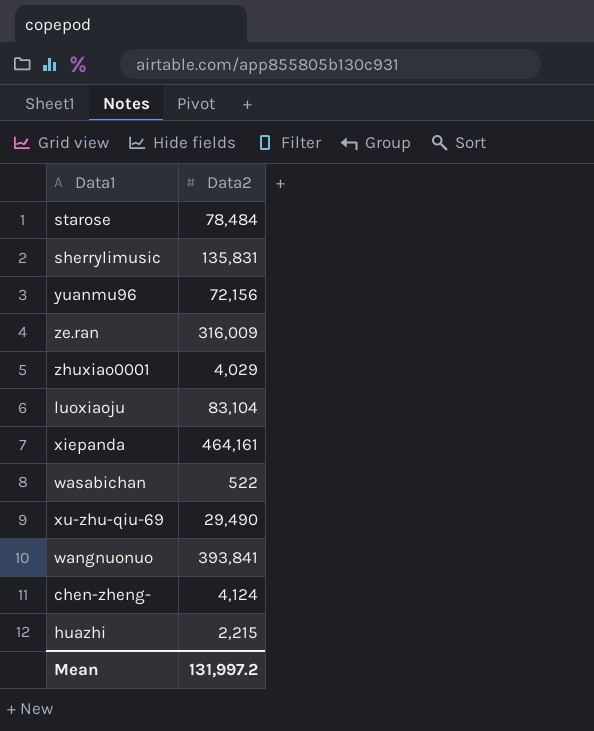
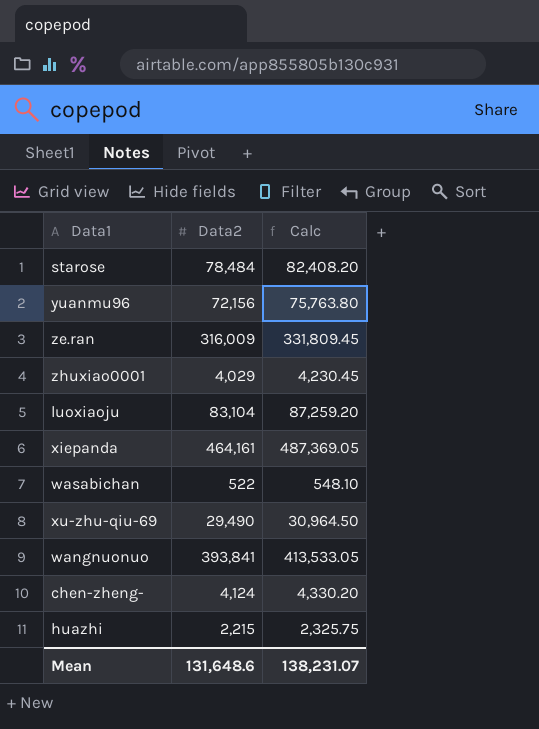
column Calc | formula: none -> [Data2] * 1.05
row sherrylimusic: 135,831 -> none
Mean | Data2: 131,997.2 -> 131,648.6

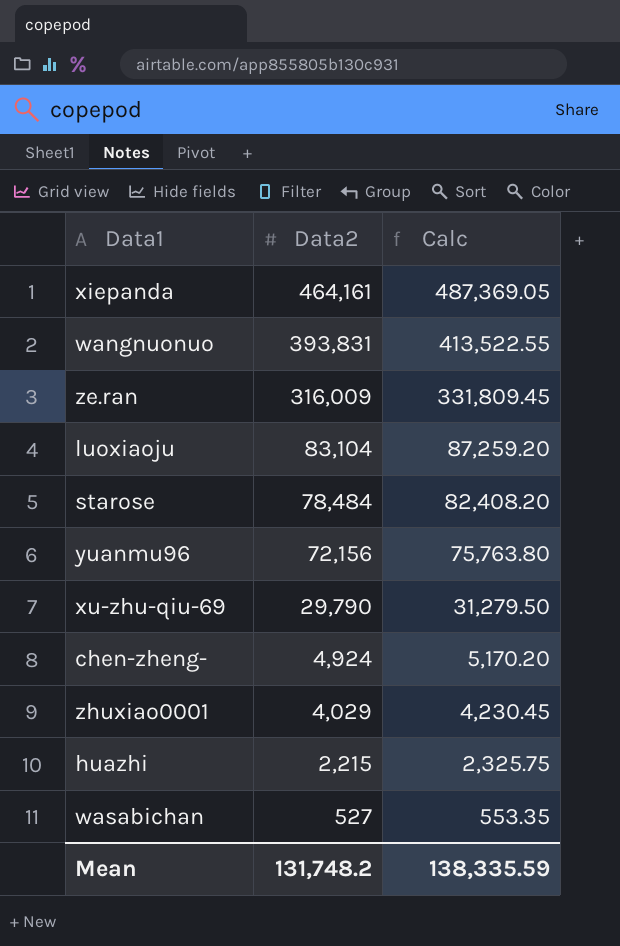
row order: none -> Data2 descending
wangnuonuo | Data2: 393,841 -> 393,831
wangnuonuo | Calc: 413,533.05 -> 413,522.55
xu-zhu-qiu-69 | Data2: 29,490 -> 29,790
xu-zhu-qiu-69 | Calc: 30,964.50 -> 31,279.50
chen-zheng- | Data2: 4,124 -> 4,924
chen-zheng- | Calc: 4,330.20 -> 5,170.20
wasabichan | Data2: 522 -> 527
wasabichan | Calc: 548.10 -> 553.35
Mean | Data2: 131,648.6 -> 131,748.2
Mean | Calc: 138,231.07 -> 138,335.59

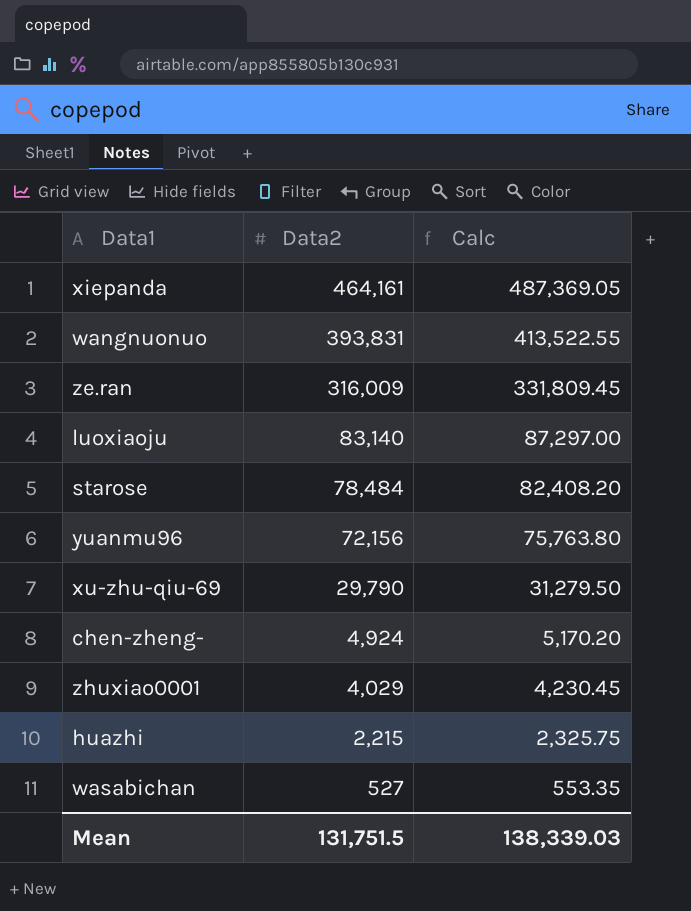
luoxiaoju | Data2: 83,104 -> 83,140
luoxiaoju | Calc: 87,259.20 -> 87,297.00
Mean | Data2: 131,748.2 -> 131,751.5
Mean | Calc: 138,335.59 -> 138,339.03

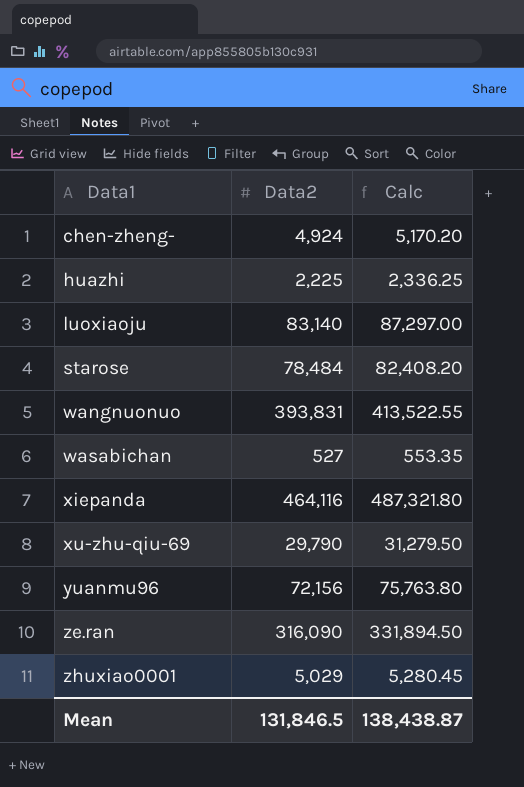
row order: Data2 descending -> Data1 ascending
huazhi | Data2: 2,215 -> 2,225
huazhi | Calc: 2,325.75 -> 2,336.25
xiepanda | Data2: 464,161 -> 464,116
xiepanda | Calc: 487,369.05 -> 487,321.80
ze.ran | Data2: 316,009 -> 316,090
ze.ran | Calc: 331,809.45 -> 331,894.50
zhuxiao0001 | Data2: 4,029 -> 5,029
zhuxiao0001 | Calc: 4,230.45 -> 5,280.45
Mean | Data2: 131,751.5 -> 131,846.5
Mean | Calc: 138,339.03 -> 138,438.87

